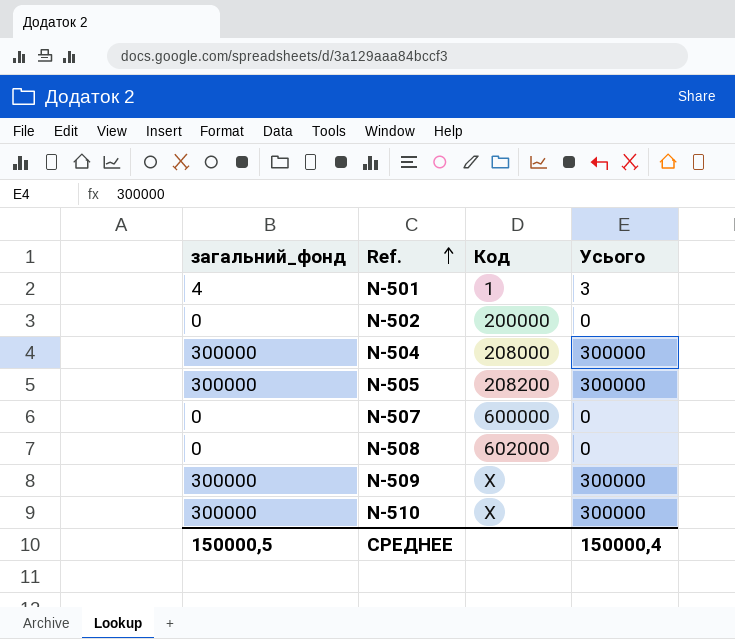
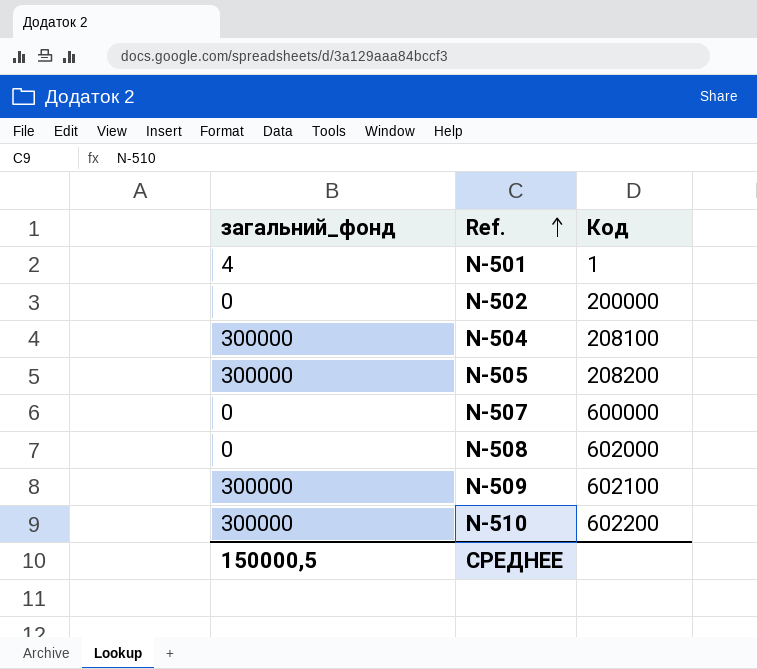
column Усього | position: 4 -> none
N-504 | Код: 208000 -> 208100
N-509 | Код: X -> 602100
N-510 | Код: X -> 602200

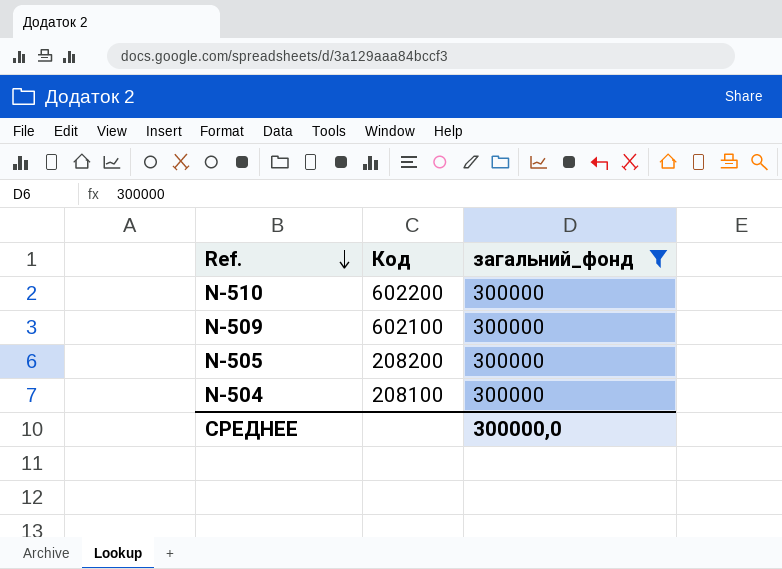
filter: none -> загальний_фонд = 300000
row order: Ref. ascending -> Ref. descending
column загальний_фонд | position: 1 -> 3
СРЕДНЕЕ | загальний_фонд: 150000,5 -> 300000,0

